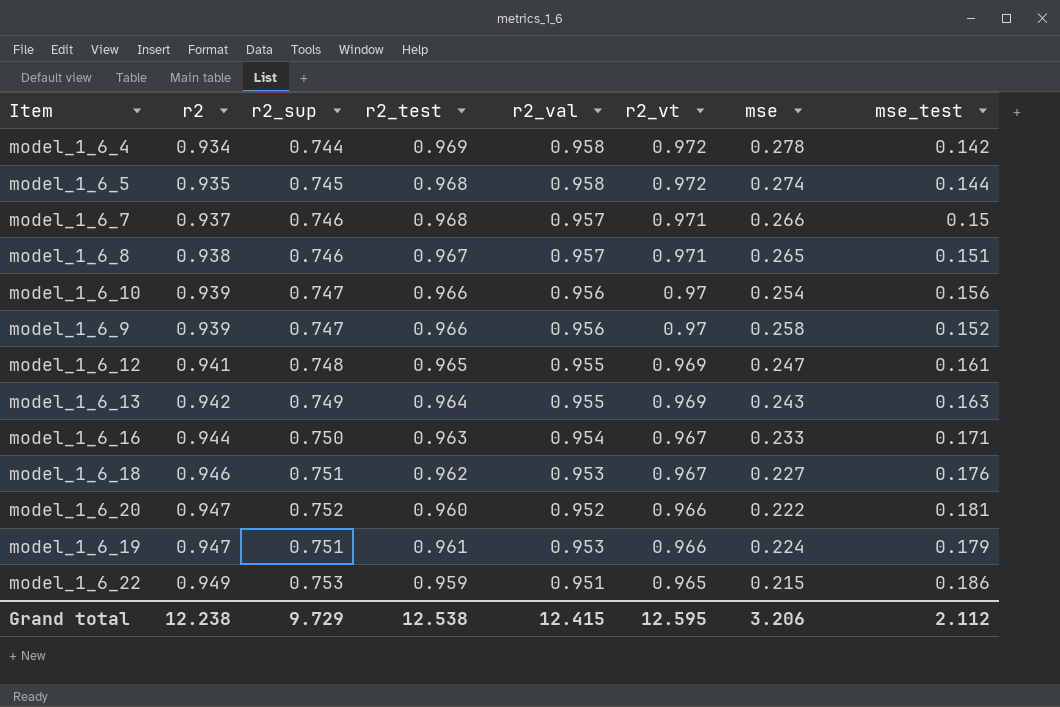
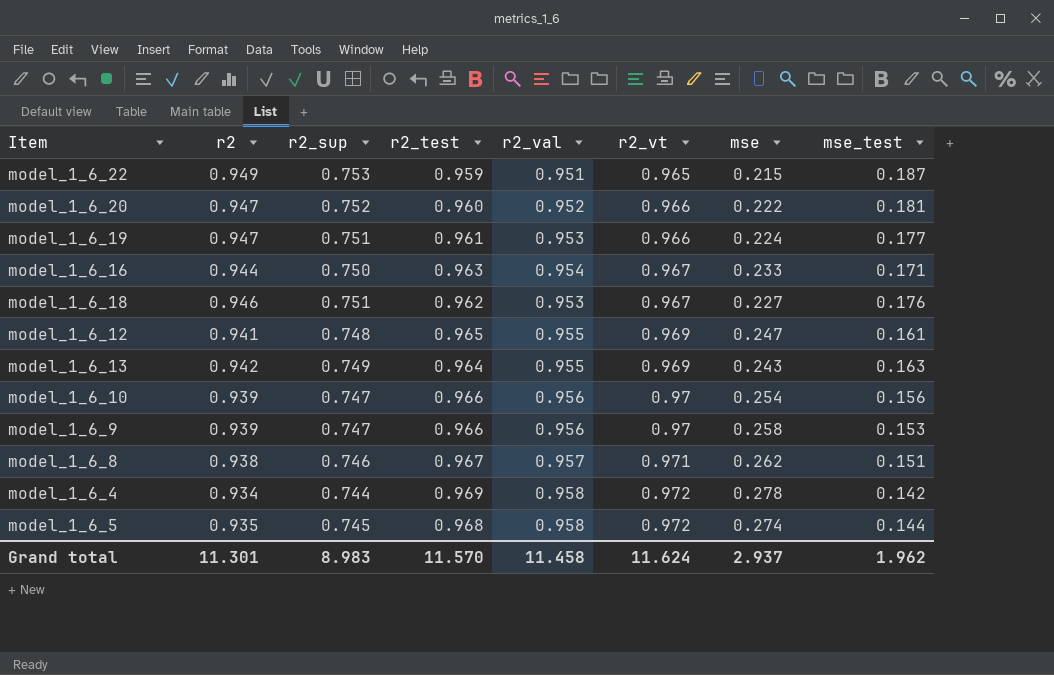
row order: r2 ascending -> r2_vt ascending
row model_1_6_7: 0.937 | 0.746 | 0.968 | 0.957 | 0.971 | 0.266 | 0.15 -> none
model_1_6_22 | mse_test: 0.186 -> 0.187
model_1_6_19 | mse_test: 0.179 -> 0.177
model_1_6_9 | mse_test: 0.152 -> 0.153
model_1_6_8 | mse: 0.265 -> 0.262
Grand total | r2: 12.238 -> 11.301
Grand total | r2_sup: 9.729 -> 8.983
Grand total | r2_test: 12.538 -> 11.570
Grand total | r2_val: 12.415 -> 11.458
Grand total | r2_vt: 12.595 -> 11.624
Grand total | mse: 3.206 -> 2.937
Grand total | mse_test: 2.112 -> 1.962

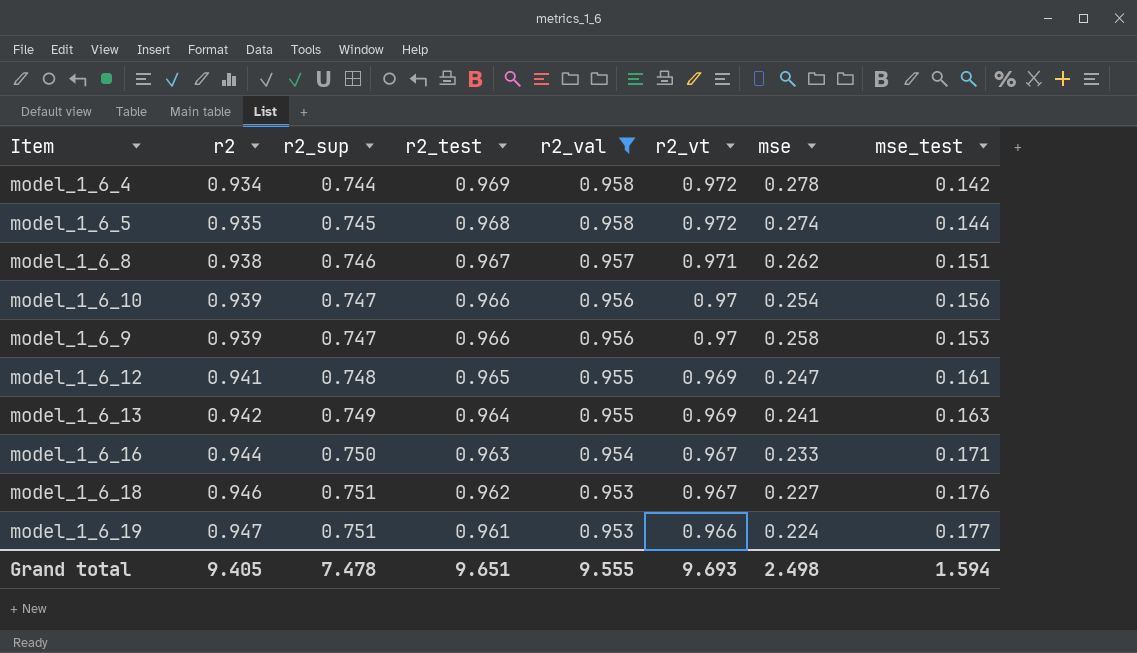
filter: none -> r2_val >= 0.953
row order: r2_vt ascending -> r2 ascending
model_1_6_13 | mse: 0.243 -> 0.241
Grand total | r2: 11.301 -> 9.405
Grand total | r2_sup: 8.983 -> 7.478
Grand total | r2_test: 11.570 -> 9.651
Grand total | r2_val: 11.458 -> 9.555
Grand total | r2_vt: 11.624 -> 9.693
Grand total | mse: 2.937 -> 2.498
Grand total | mse_test: 1.962 -> 1.594

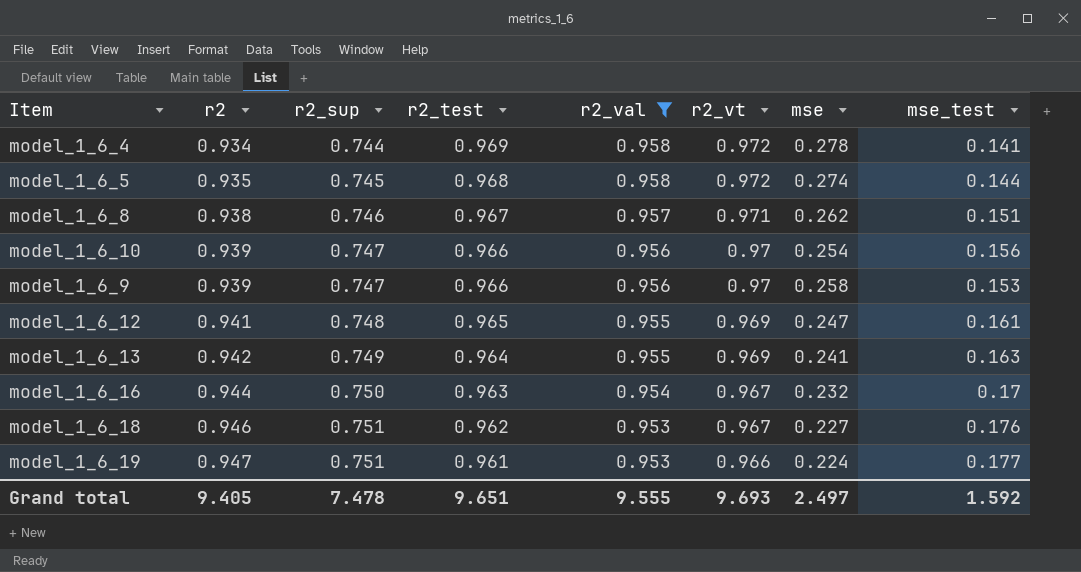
model_1_6_4 | mse_test: 0.142 -> 0.141
model_1_6_16 | mse: 0.233 -> 0.232
model_1_6_16 | mse_test: 0.171 -> 0.17
Grand total | mse: 2.498 -> 2.497
Grand total | mse_test: 1.594 -> 1.592

